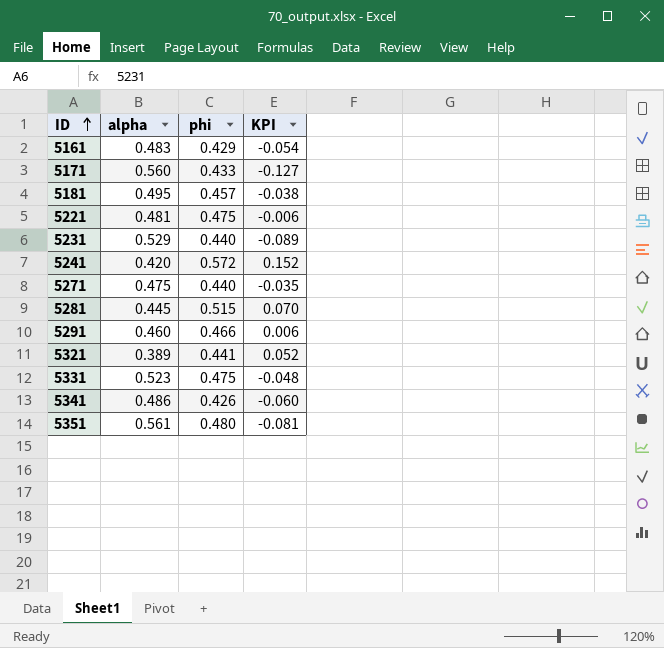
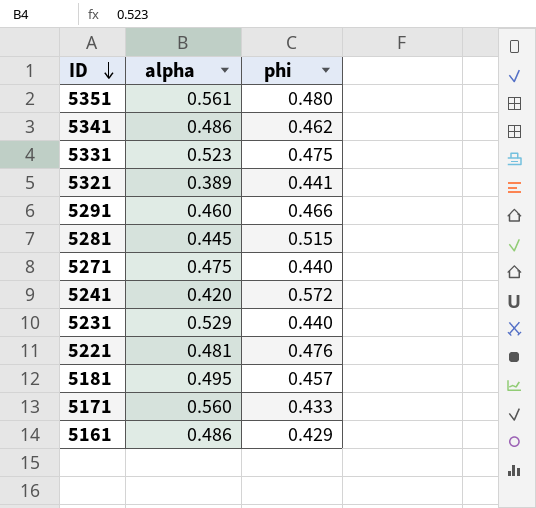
row order: ID ascending -> ID descending
column KPI | formula: [phi] - [alpha] -> none
5341 | phi: 0.426 -> 0.462
5221 | phi: 0.475 -> 0.476
5161 | alpha: 0.483 -> 0.486

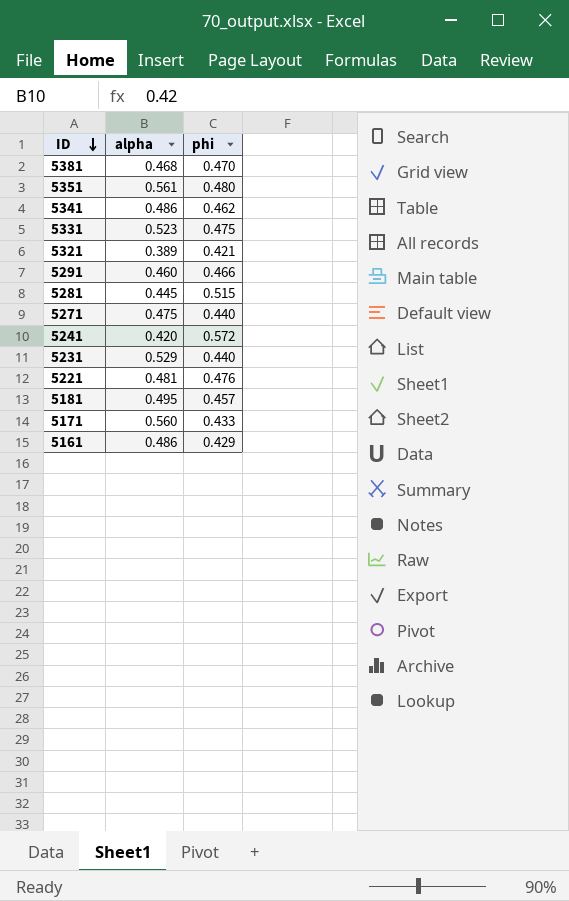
row 5381: none -> 0.468 | 0.470
5321 | phi: 0.441 -> 0.421

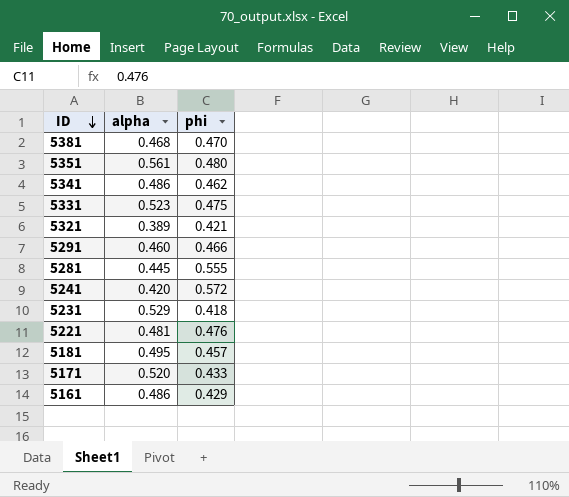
row 5271: 0.475 | 0.440 -> none
5281 | phi: 0.515 -> 0.555
5231 | phi: 0.440 -> 0.418
5171 | alpha: 0.560 -> 0.520

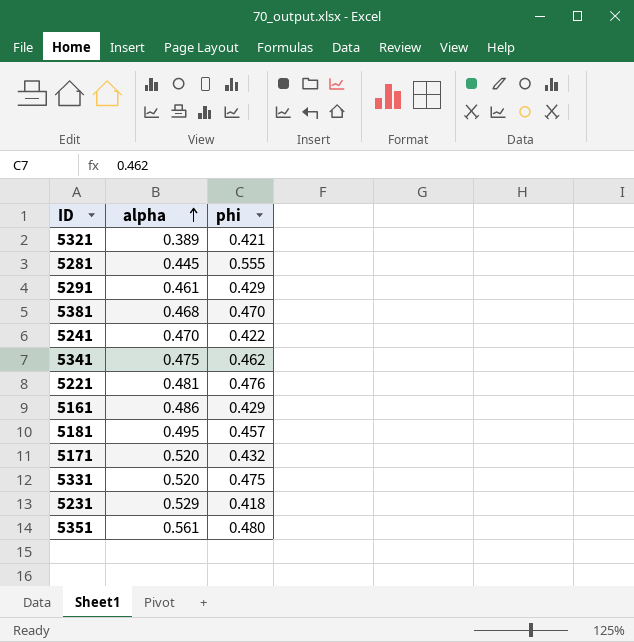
row order: ID descending -> alpha ascending
5291 | alpha: 0.460 -> 0.461
5291 | phi: 0.466 -> 0.429
5241 | alpha: 0.420 -> 0.470
5241 | phi: 0.572 -> 0.422
5341 | alpha: 0.486 -> 0.475
5171 | phi: 0.433 -> 0.432
5331 | alpha: 0.523 -> 0.520

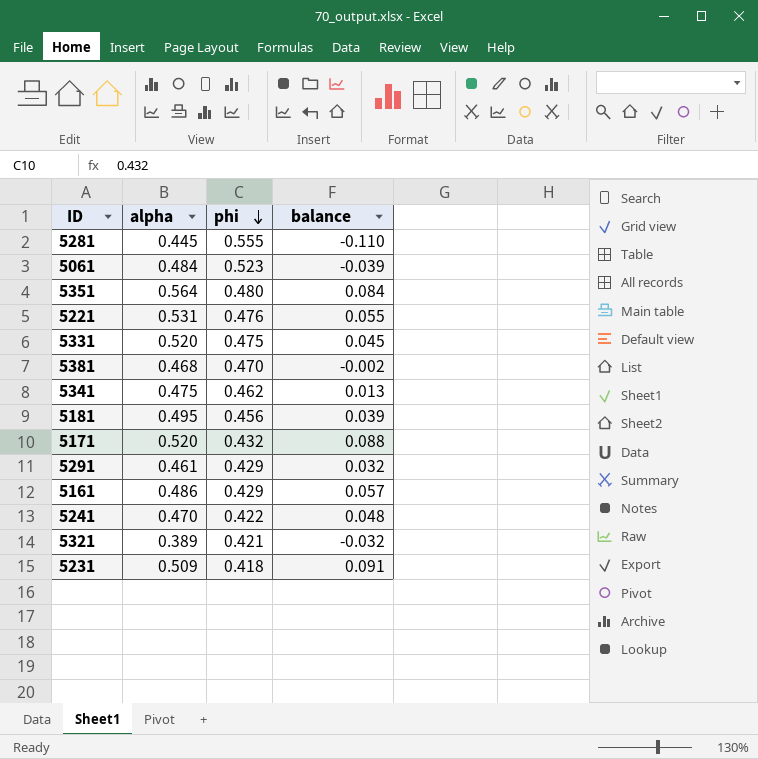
row order: alpha ascending -> phi descending
column balance | formula: none -> [alpha] - [phi]
row 5061: none -> 0.484 | 0.523 | -0.039
5351 | alpha: 0.561 -> 0.564
5221 | alpha: 0.481 -> 0.531
5181 | phi: 0.457 -> 0.456
5231 | alpha: 0.529 -> 0.509

